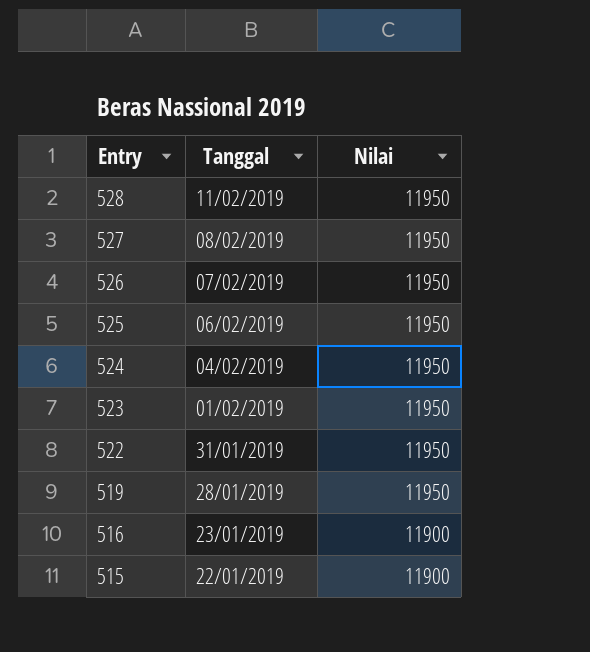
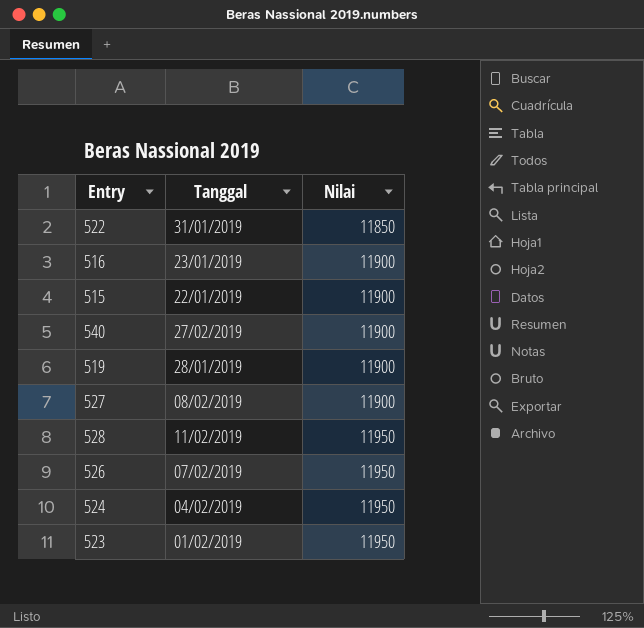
row order: Entry descending -> Nilai ascending
row 525: 06/02/2019 | 11950 -> none
522 | Nilai: 11950 -> 11850
row 540: none -> 27/02/2019 | 11900
519 | Nilai: 11950 -> 11900
527 | Nilai: 11950 -> 11900

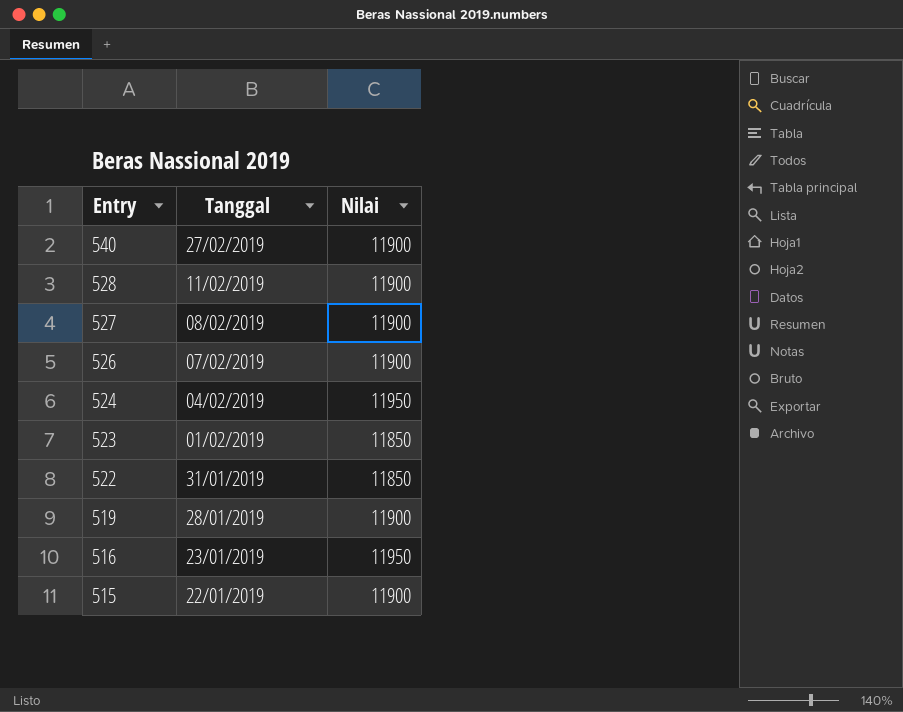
row order: Nilai ascending -> Entry descending
528 | Nilai: 11950 -> 11900
526 | Nilai: 11950 -> 11900
523 | Nilai: 11950 -> 11850
516 | Nilai: 11900 -> 11950

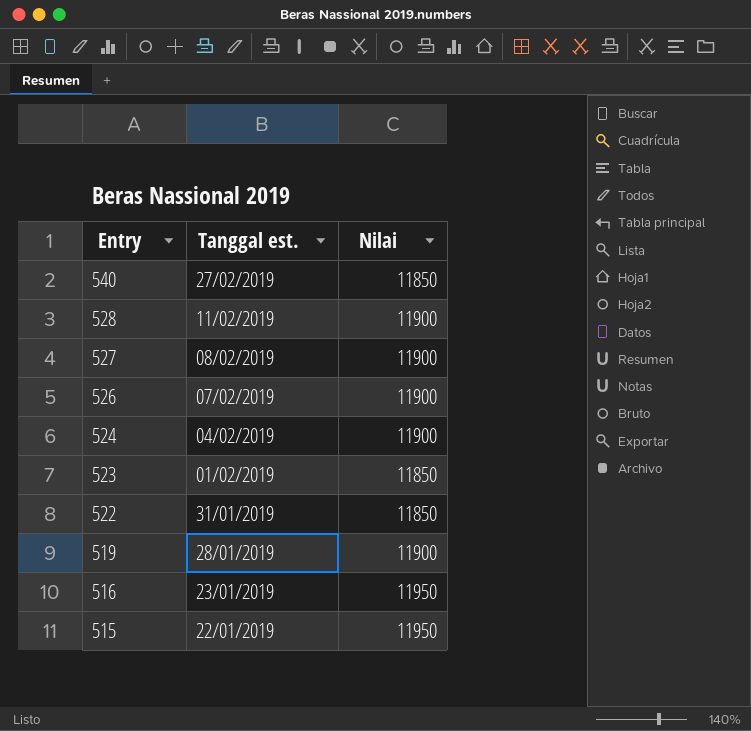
column name: Tanggal -> Tanggal est.
540 | Nilai: 11900 -> 11850
524 | Nilai: 11950 -> 11900
515 | Nilai: 11900 -> 11950

